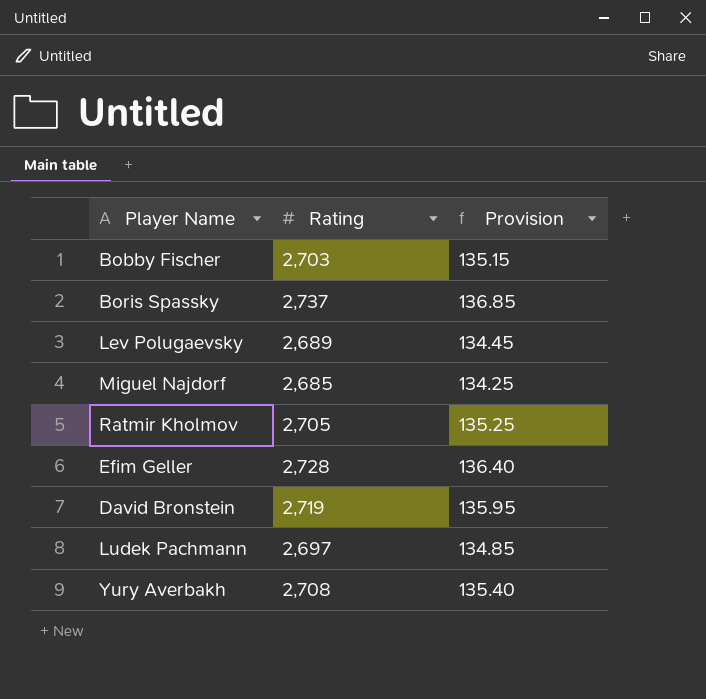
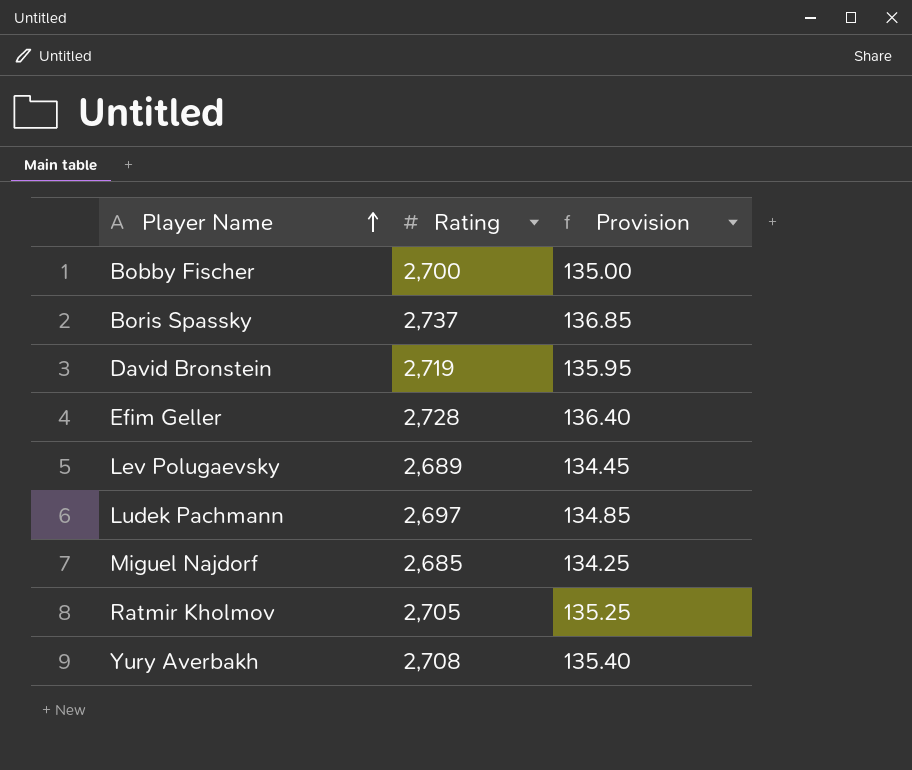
row order: none -> Player Name ascending
Bobby Fischer | Rating: 2,703 -> 2,700
Bobby Fischer | Provision: 135.15 -> 135.00

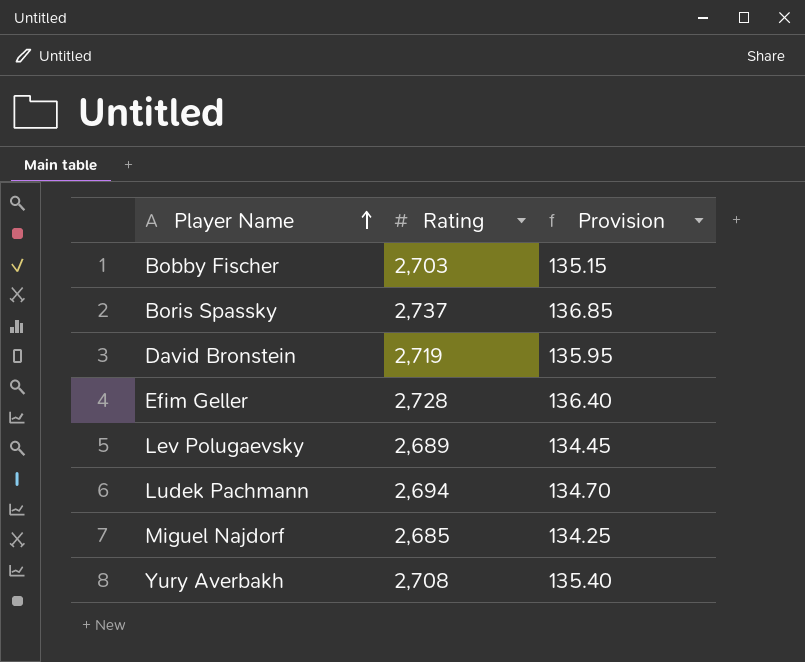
row Ratmir Kholmov: 2,705 | 135.25 -> none
Bobby Fischer | Rating: 2,700 -> 2,703
Bobby Fischer | Provision: 135.00 -> 135.15
Ludek Pachmann | Rating: 2,697 -> 2,694
Ludek Pachmann | Provision: 134.85 -> 134.70

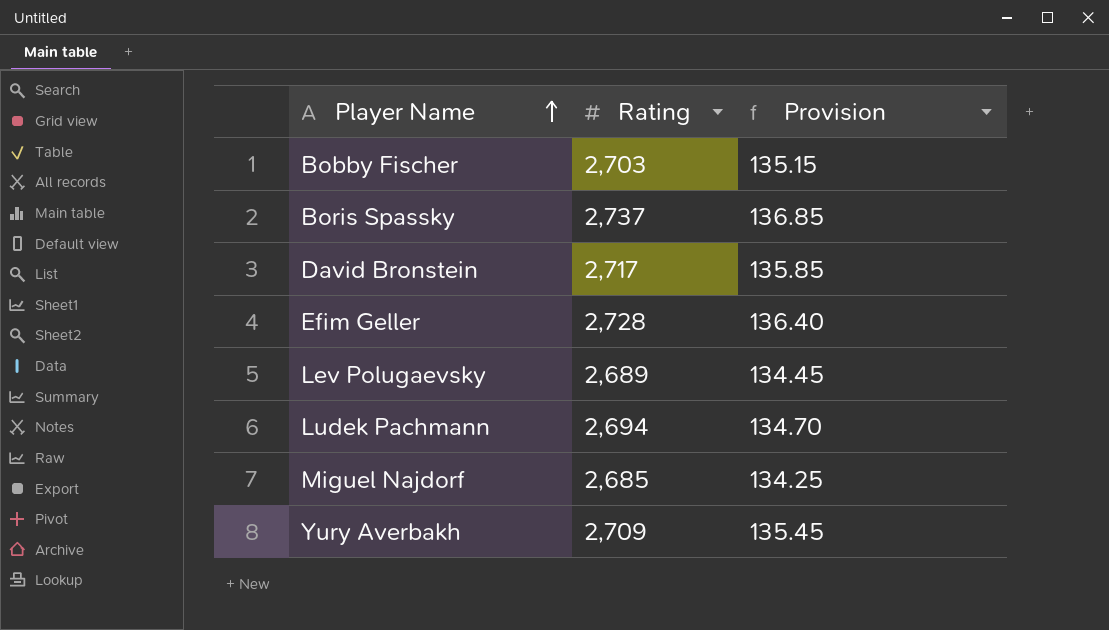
David Bronstein | Rating: 2,719 -> 2,717
David Bronstein | Provision: 135.95 -> 135.85
Yury Averbakh | Rating: 2,708 -> 2,709
Yury Averbakh | Provision: 135.40 -> 135.45

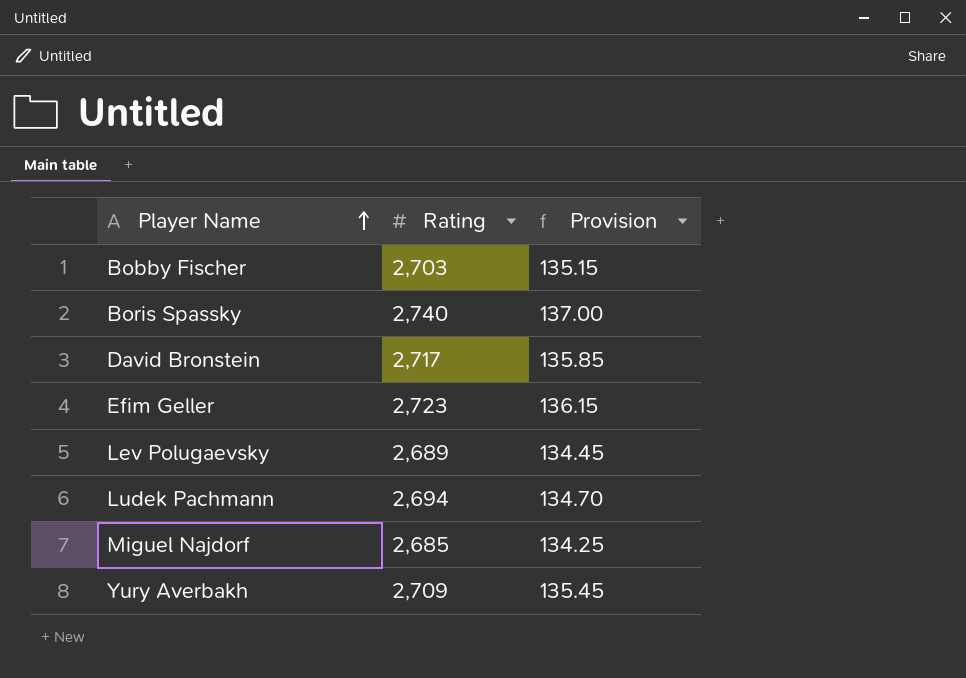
Boris Spassky | Rating: 2,737 -> 2,740
Boris Spassky | Provision: 136.85 -> 137.00
Efim Geller | Rating: 2,728 -> 2,723
Efim Geller | Provision: 136.40 -> 136.15

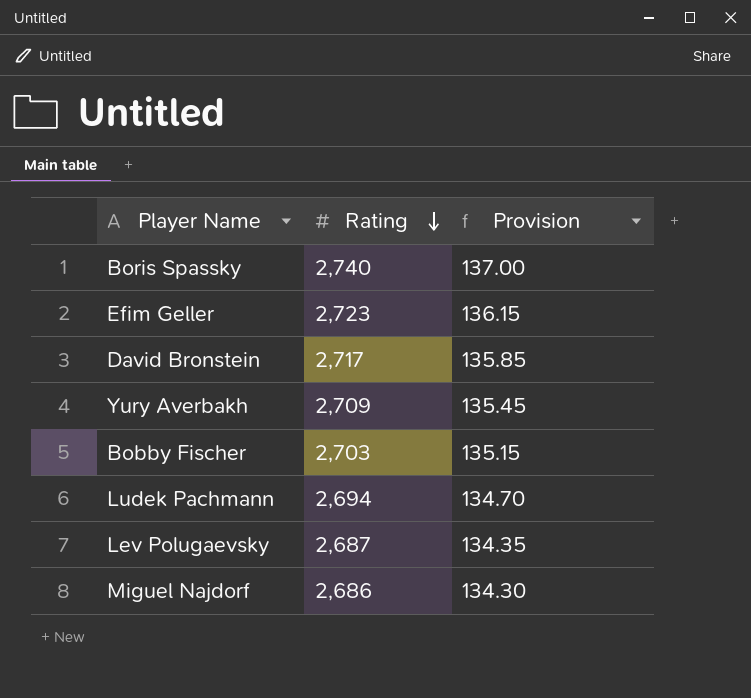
row order: Player Name ascending -> Rating descending
Lev Polugaevsky | Rating: 2,689 -> 2,687
Lev Polugaevsky | Provision: 134.45 -> 134.35
Miguel Najdorf | Rating: 2,685 -> 2,686
Miguel Najdorf | Provision: 134.25 -> 134.30

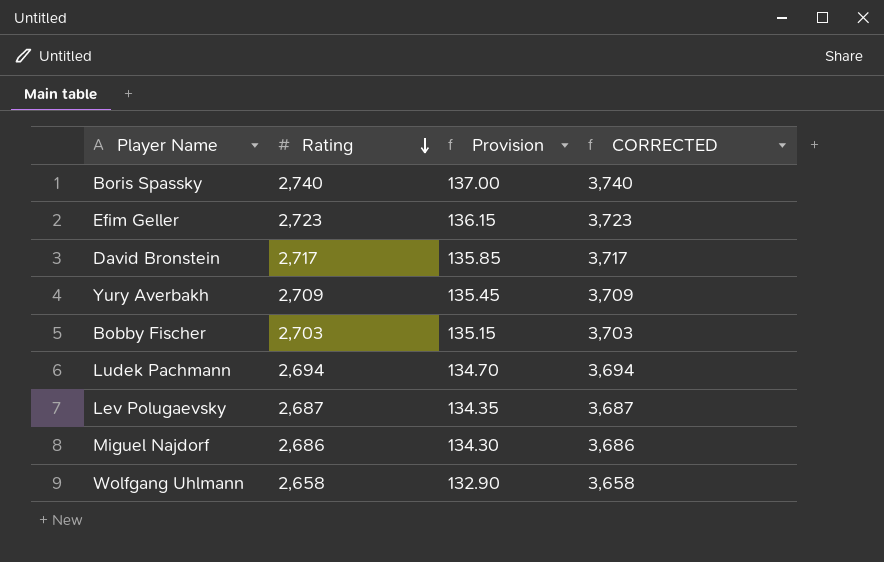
column CORRECTED | formula: none -> [Rating] + 1000
row Wolfgang Uhlmann: none -> 2,658 | 132.90 | 3,658

